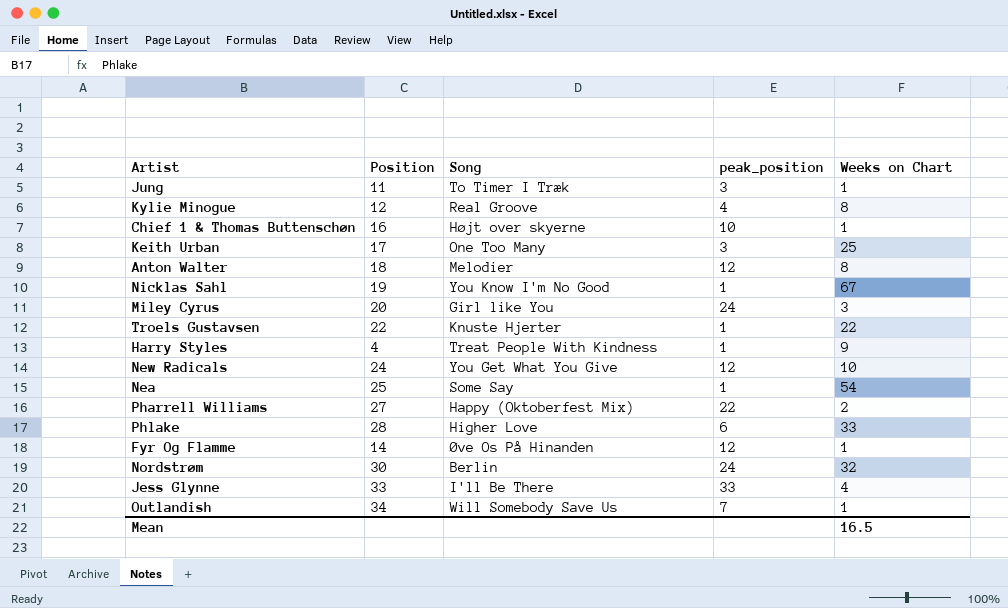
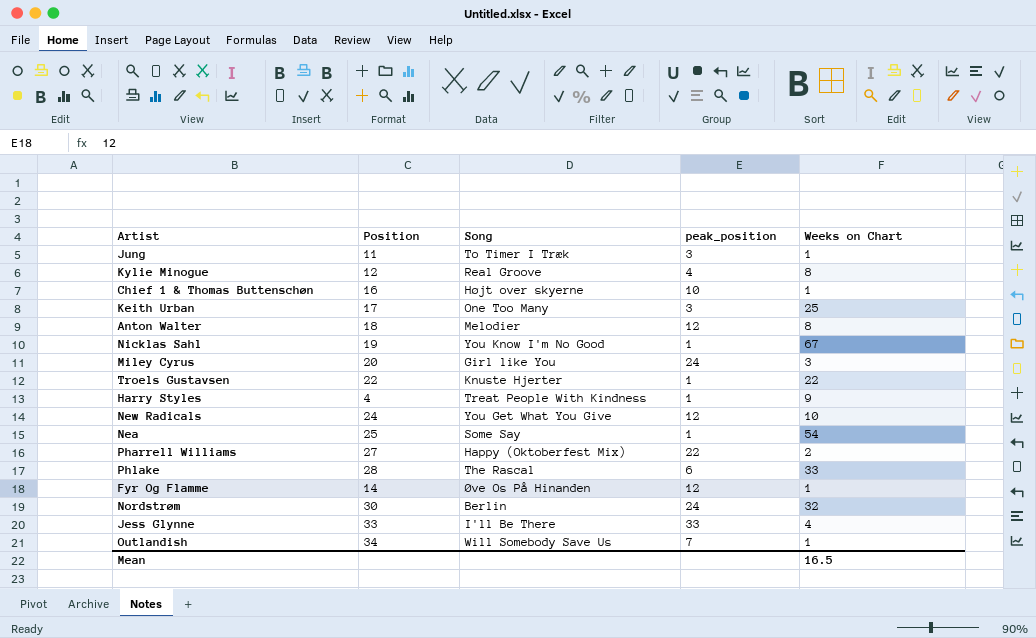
Phlake | Song: Higher Love -> The Rascal

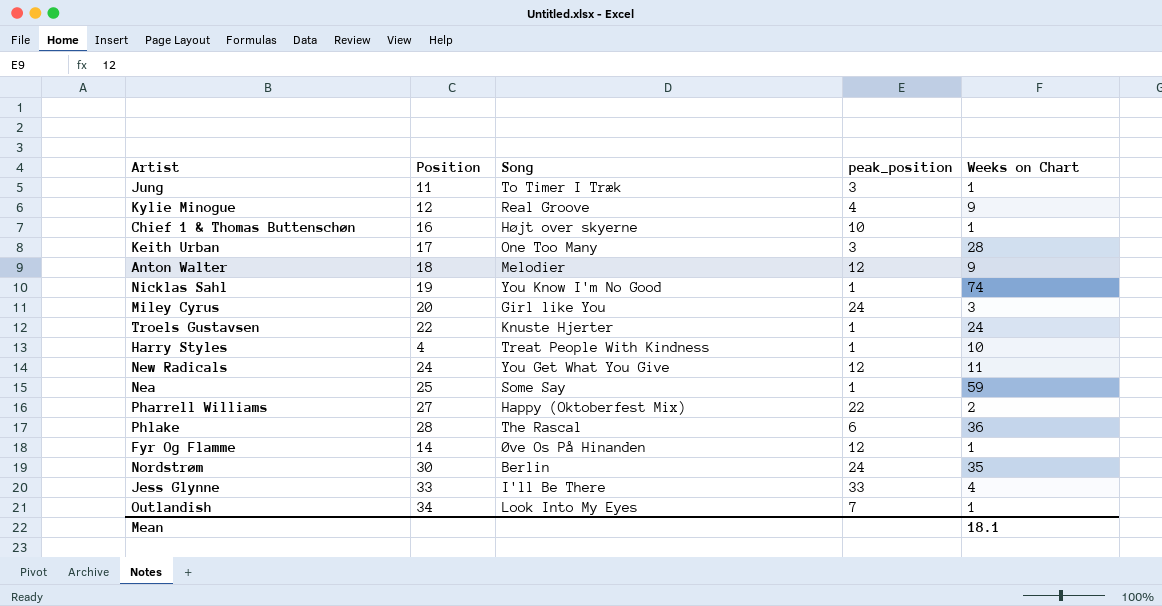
Kylie Minogue | Weeks on Chart: 8 -> 9
Keith Urban | Weeks on Chart: 25 -> 28
Anton Walter | Weeks on Chart: 8 -> 9
Nicklas Sahl | Weeks on Chart: 67 -> 74
Troels Gustavsen | Weeks on Chart: 22 -> 24
Harry Styles | Weeks on Chart: 9 -> 10
New Radicals | Weeks on Chart: 10 -> 11
Nea | Weeks on Chart: 54 -> 59
Phlake | Weeks on Chart: 33 -> 36
Nordstrøm | Weeks on Chart: 32 -> 35
Outlandish | Song: Will Somebody Save Us -> Look Into My Eyes
Mean | Weeks on Chart: 16.5 -> 18.1

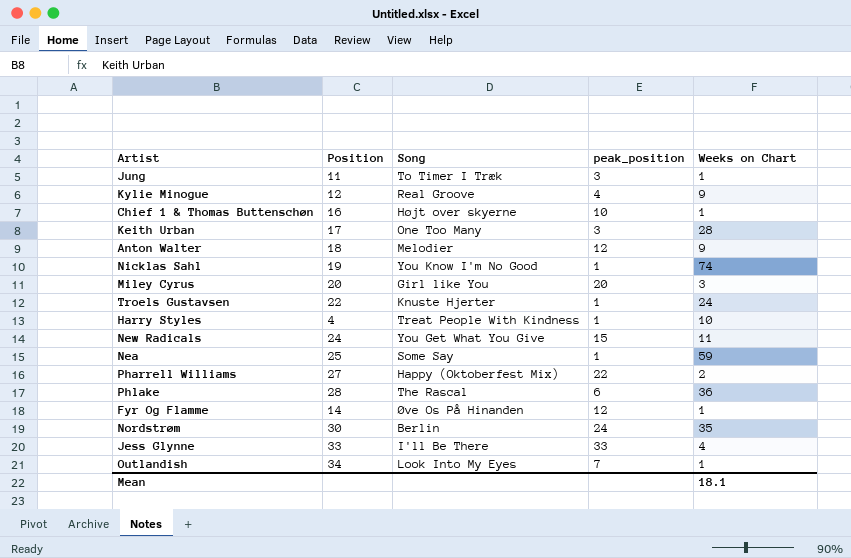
Miley Cyrus | peak_position: 24 -> 20
New Radicals | peak_position: 12 -> 15

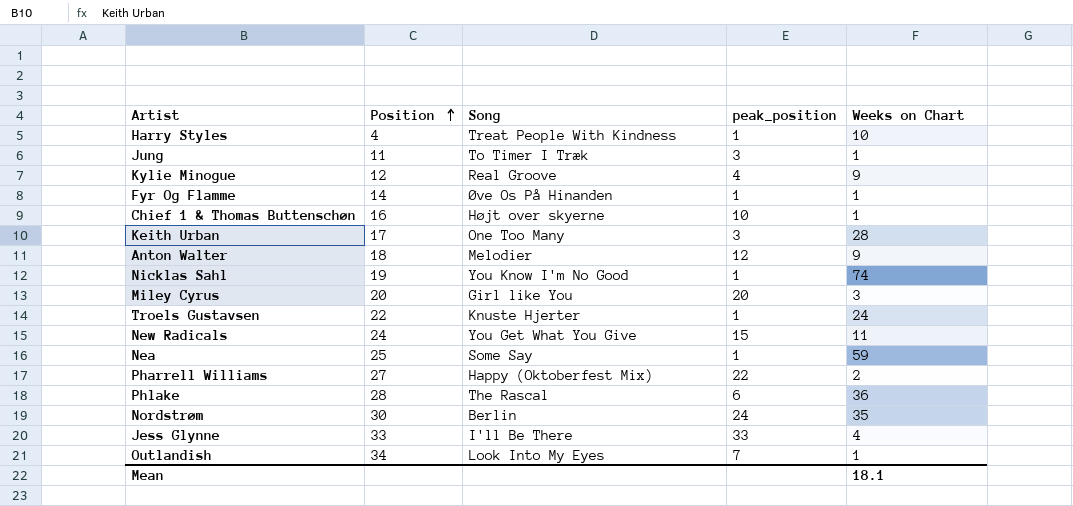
row order: none -> Position ascending
Fyr Og Flamme | peak_position: 12 -> 1

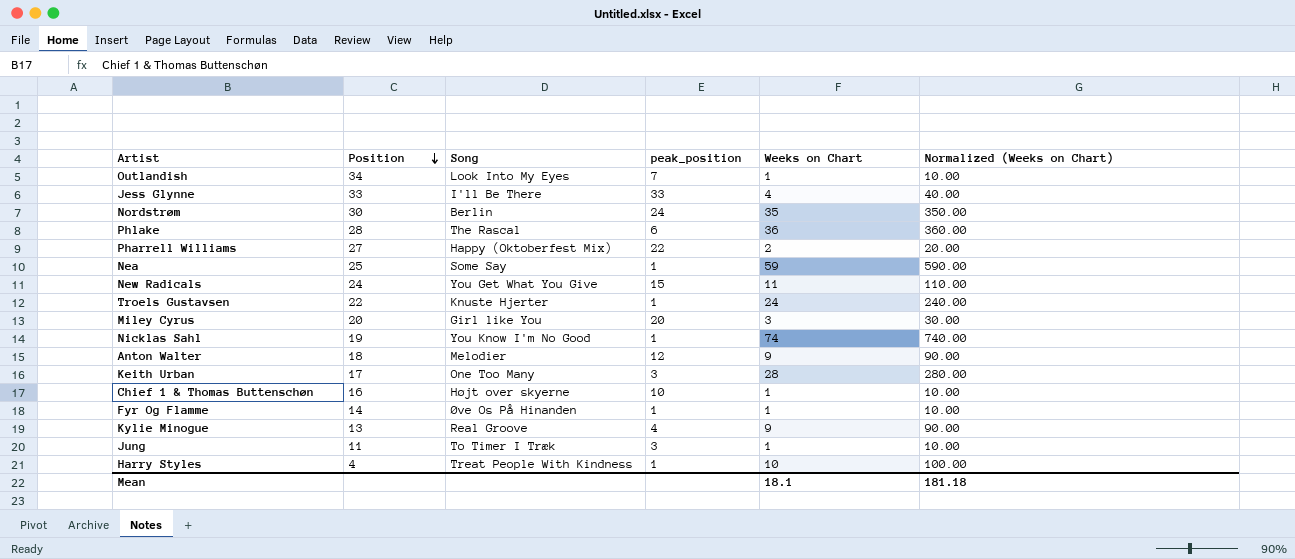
row order: Position ascending -> Position descending
column Normalized (Weeks on Chart) | formula: none -> [Weeks on Chart] * 10
Kylie Minogue | Position: 12 -> 13

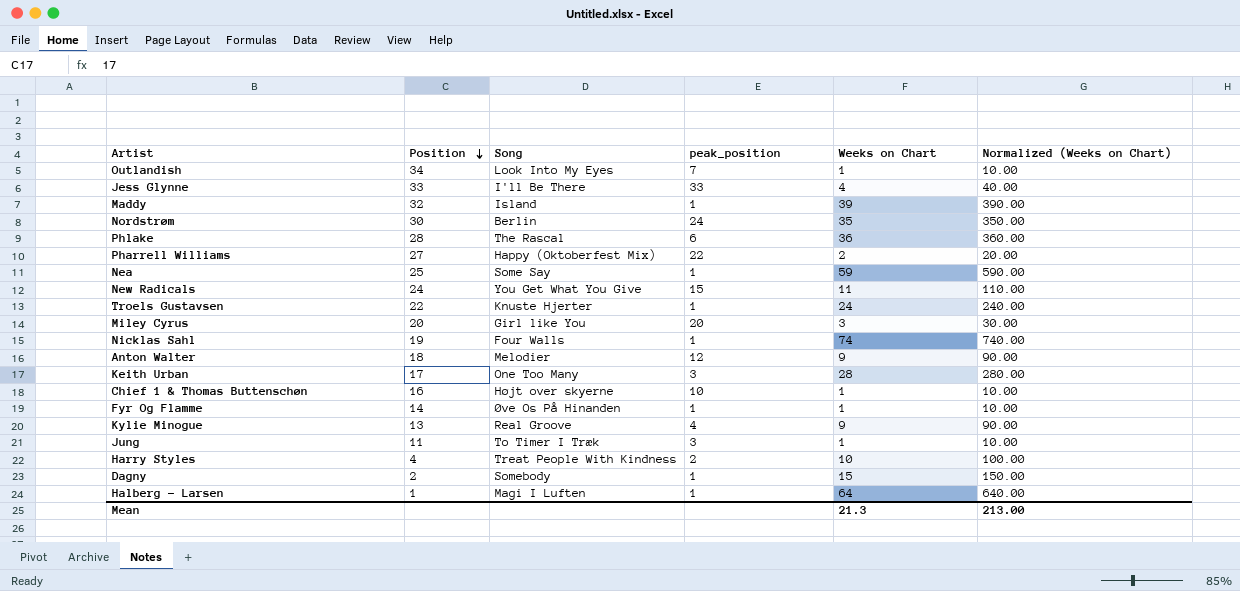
row Maddy: none -> 32 | Island | 1 | 39 | 390.00
Nicklas Sahl | Song: You Know I'm No Good -> Four Walls
Harry Styles | peak_position: 1 -> 2
row Dagny: none -> 2 | Somebody | 1 | 15 | 150.00
row Halberg - Larsen: none -> 1 | Magi I Luften | 1 | 64 | 640.00
Mean | Weeks on Chart: 18.1 -> 21.3
Mean | Normalized (Weeks on Chart): 181.18 -> 213.00

